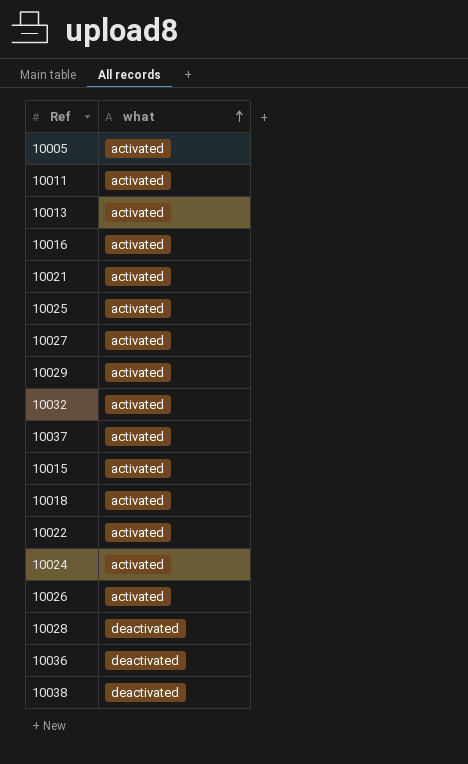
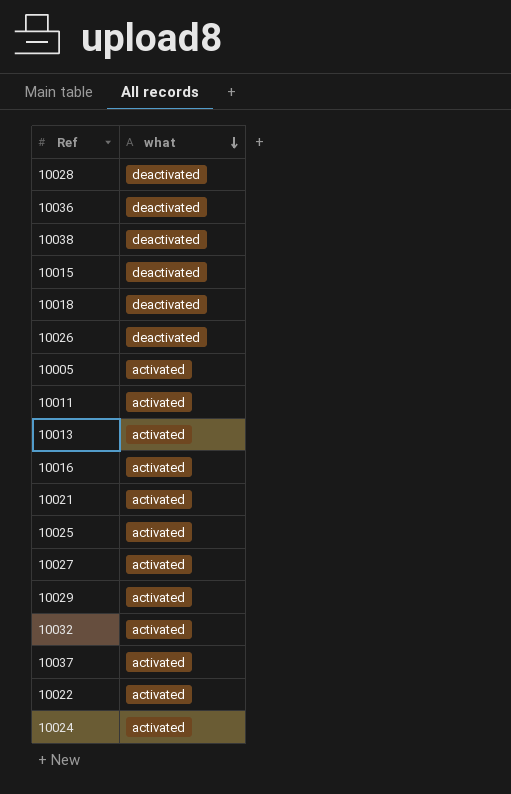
row order: what ascending -> what descending
10015 | what: activated -> deactivated
10018 | what: activated -> deactivated
10026 | what: activated -> deactivated

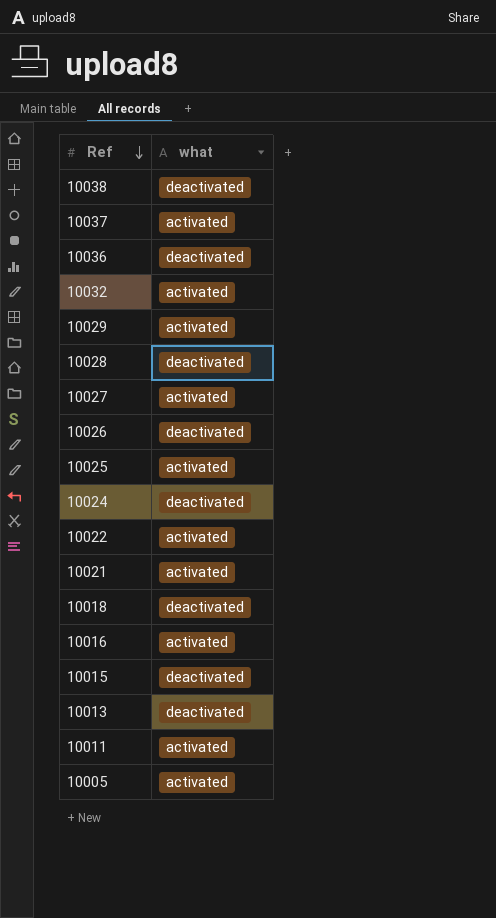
row order: what descending -> Ref descending
10024 | what: activated -> deactivated
10013 | what: activated -> deactivated

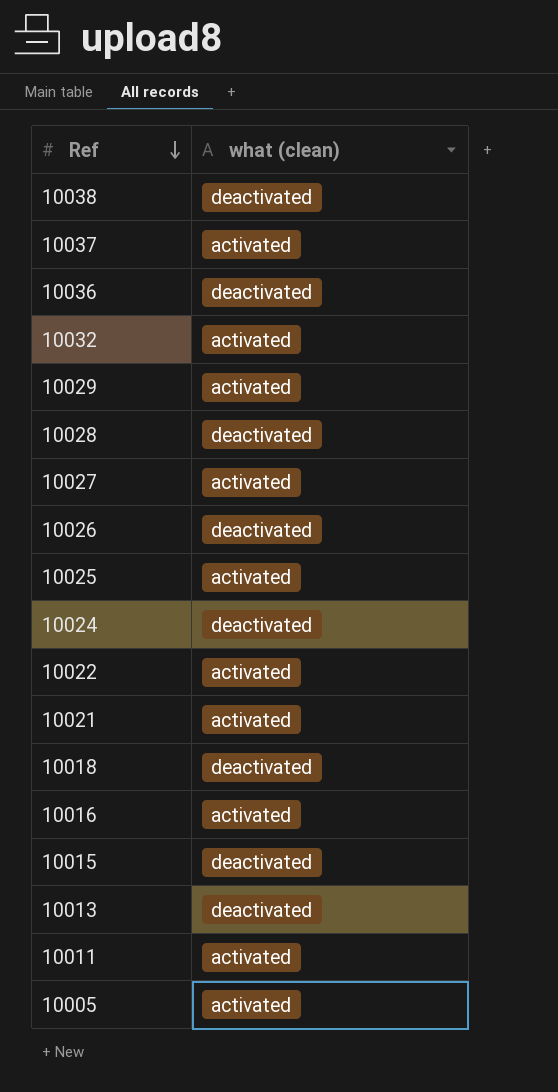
column name: what -> what (clean)

